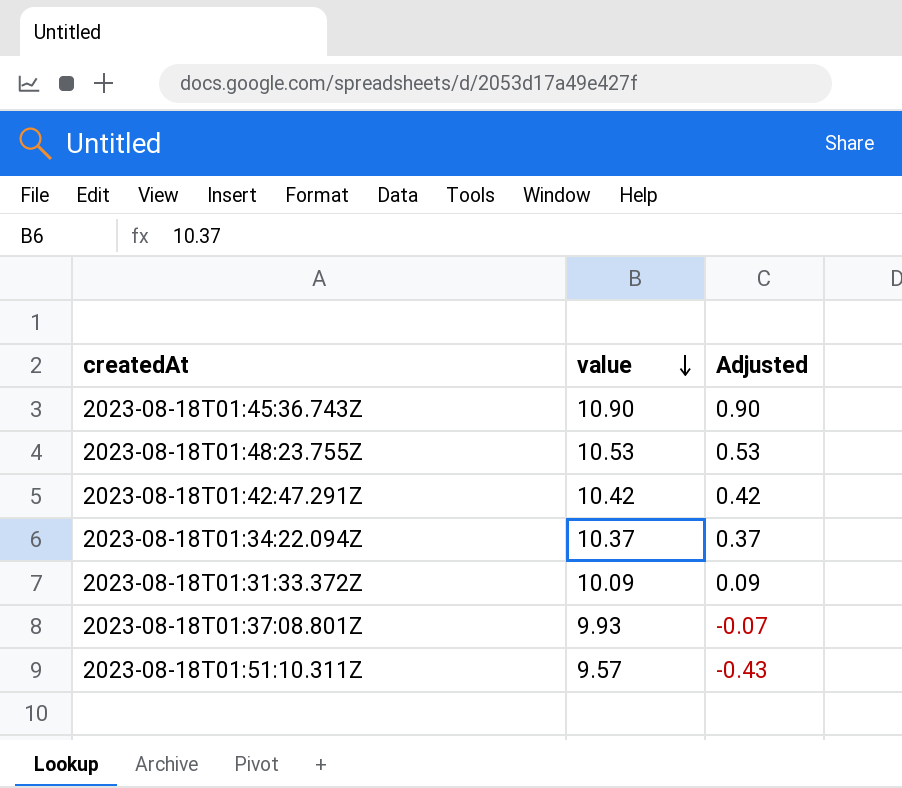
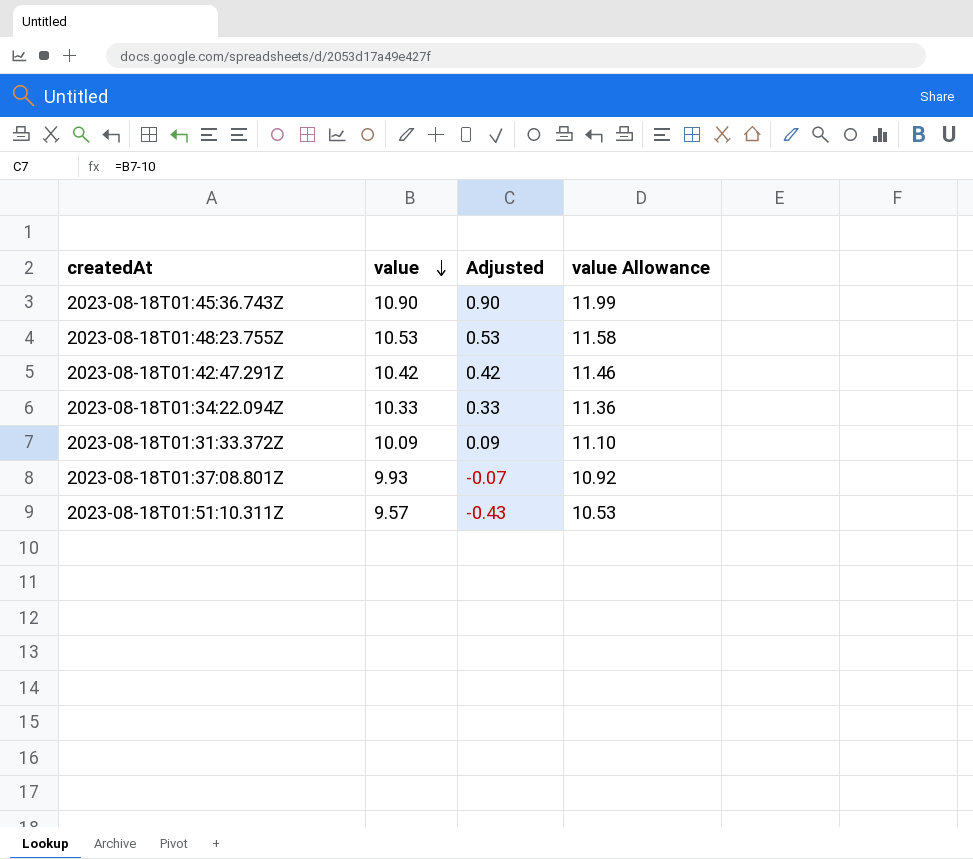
column value Allowance | formula: none -> [value] * 1.1
2023-08-18T01:34:22.094Z | value: 10.37 -> 10.33
2023-08-18T01:34:22.094Z | Adjusted: 0.37 -> 0.33

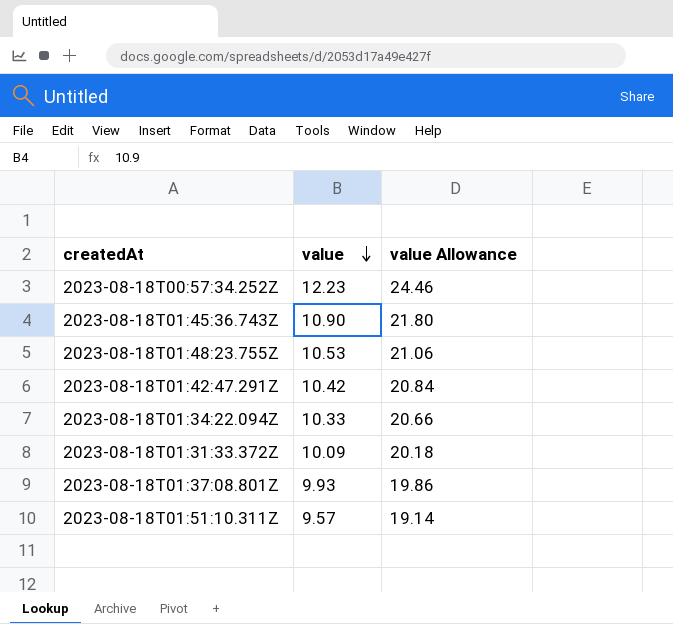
column Adjusted | formula: [value] - 10 -> none
column value Allowance | formula: [value] * 1.1 -> [value] * 2
row 2023-08-18T00:57:34.252Z: none -> 12.23 | 24.46

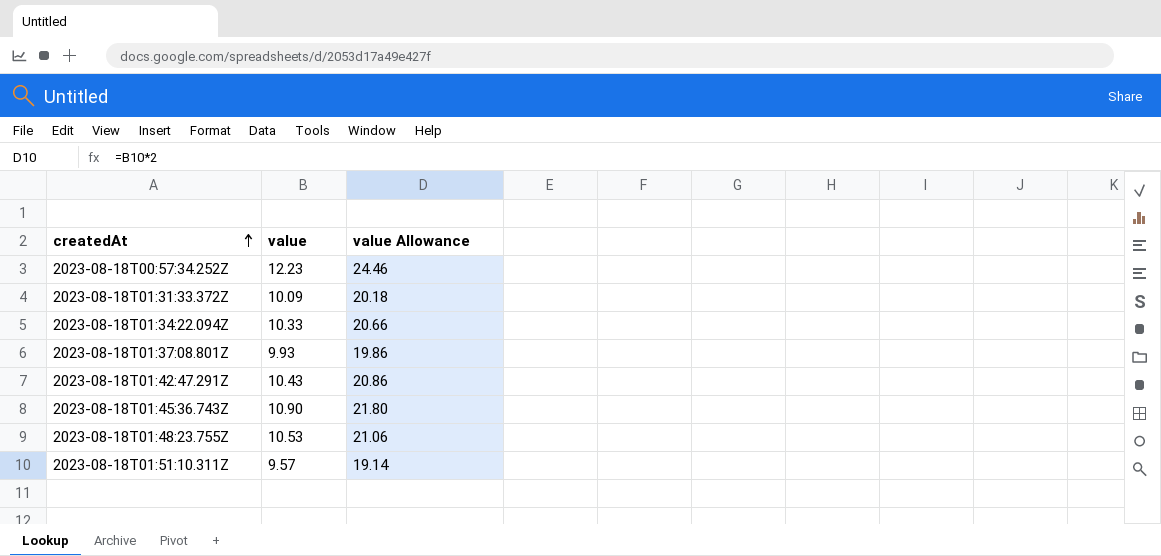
row order: value descending -> createdAt ascending
2023-08-18T01:42:47.291Z | value: 10.42 -> 10.43
2023-08-18T01:42:47.291Z | value Allowance: 20.84 -> 20.86

